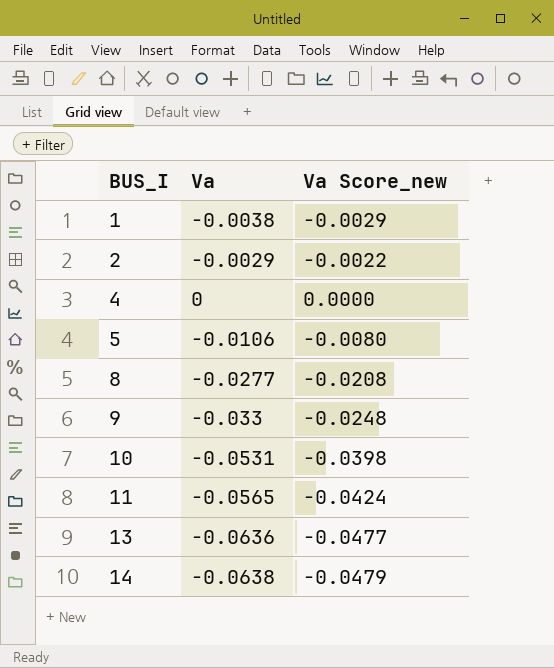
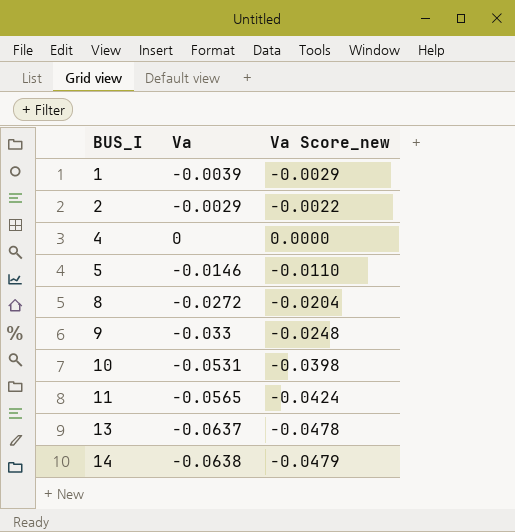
1 | Va: -0.0038 -> -0.0039
5 | Va: -0.0106 -> -0.0146
5 | Va Score_new: -0.0080 -> -0.0110
8 | Va: -0.0277 -> -0.0272
8 | Va Score_new: -0.0208 -> -0.0204
13 | Va: -0.0636 -> -0.0637
13 | Va Score_new: -0.0477 -> -0.0478

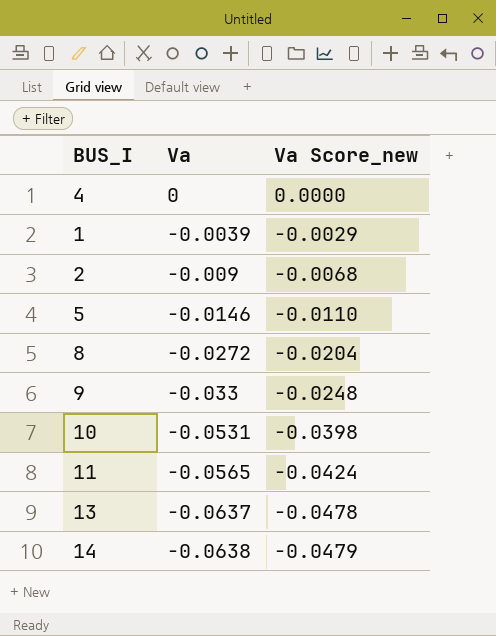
row order: BUS_I ascending -> Va descending
2 | Va: -0.0029 -> -0.009
2 | Va Score_new: -0.0022 -> -0.0068

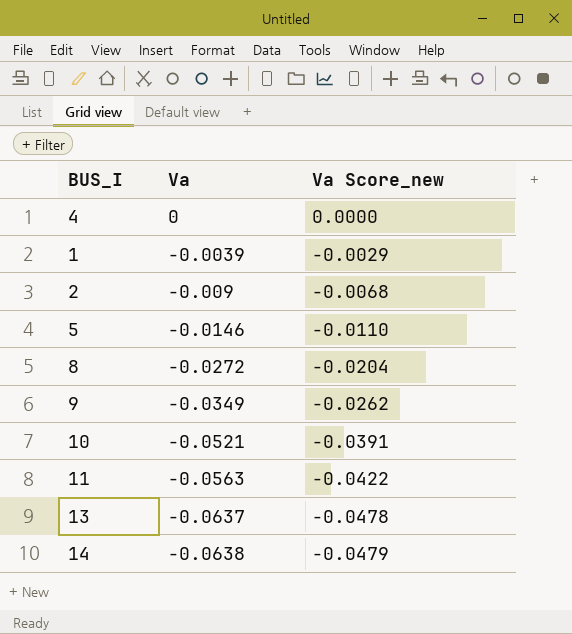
9 | Va: -0.033 -> -0.0349
9 | Va Score_new: -0.0248 -> -0.0262
10 | Va: -0.0531 -> -0.0521
10 | Va Score_new: -0.0398 -> -0.0391
11 | Va: -0.0565 -> -0.0563
11 | Va Score_new: -0.0424 -> -0.0422

